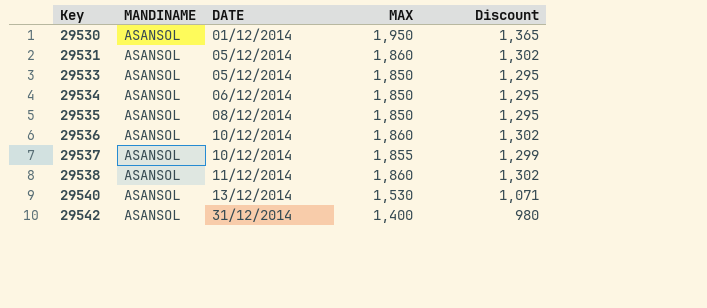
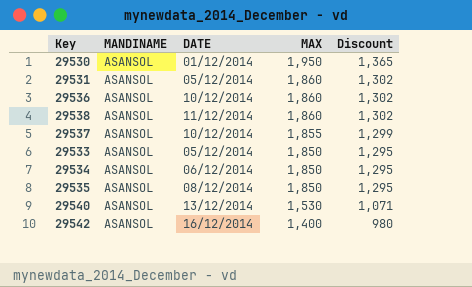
row order: Key ascending -> MAX descending
29542 | DATE: 31/12/2014 -> 16/12/2014

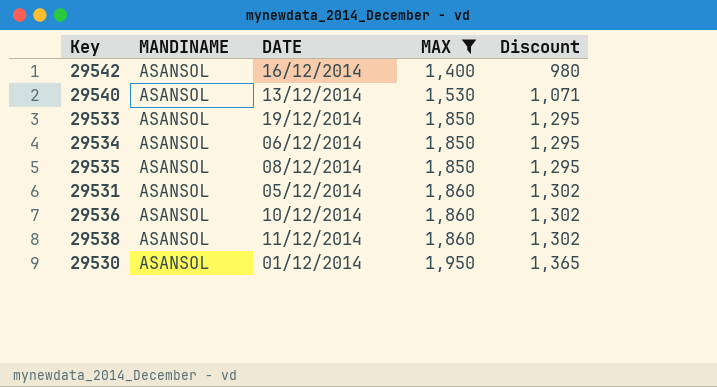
filter: none -> MAX != 1,855
row order: MAX descending -> MAX ascending
29533 | DATE: 05/12/2014 -> 19/12/2014

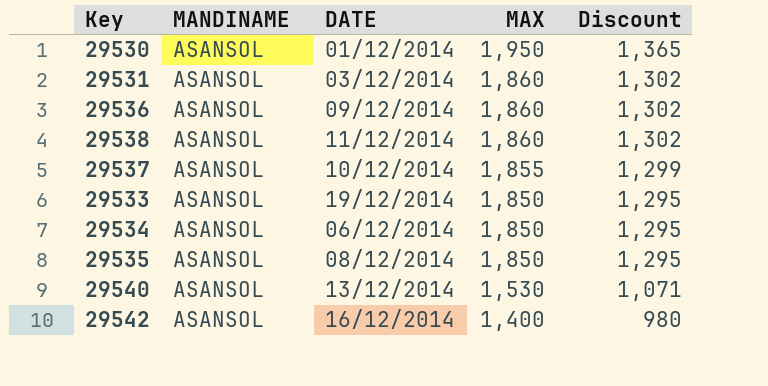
filter: MAX != 1,855 -> none
row order: MAX ascending -> MAX descending
29531 | DATE: 05/12/2014 -> 03/12/2014
29536 | DATE: 10/12/2014 -> 09/12/2014

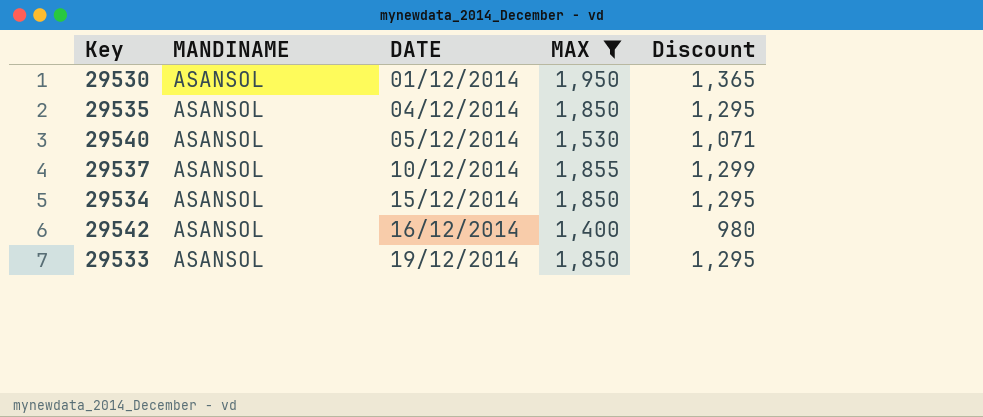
filter: none -> MAX != 1,860
row order: MAX descending -> DATE ascending
29535 | DATE: 08/12/2014 -> 04/12/2014
29540 | DATE: 13/12/2014 -> 05/12/2014
29534 | DATE: 06/12/2014 -> 15/12/2014

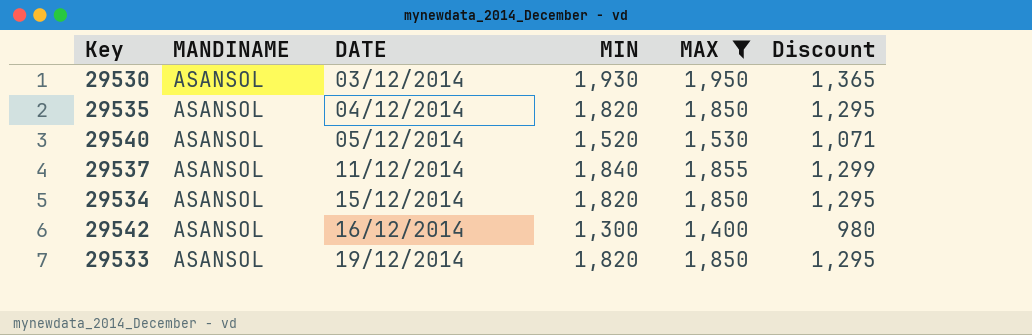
column MIN | position: none -> 4
29530 | DATE: 01/12/2014 -> 03/12/2014
29537 | DATE: 10/12/2014 -> 11/12/2014

